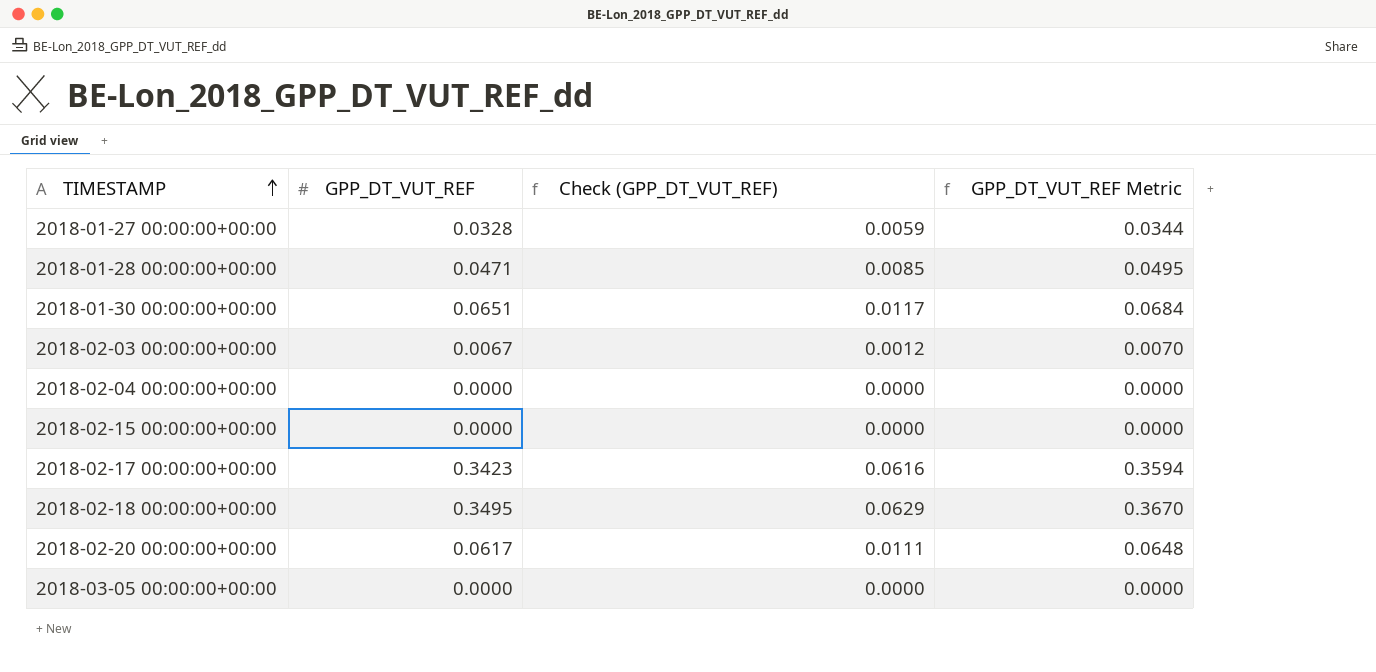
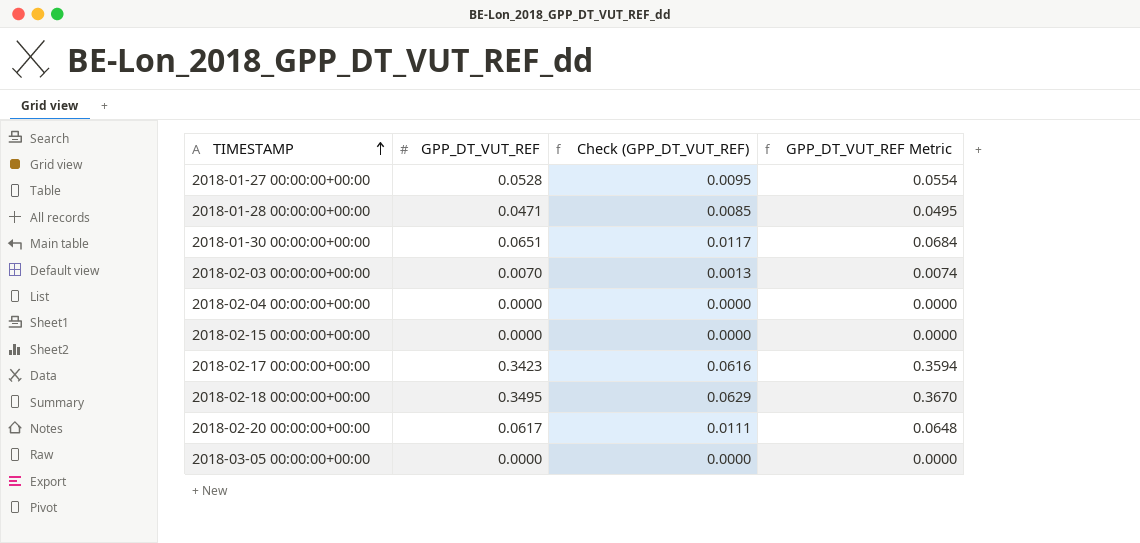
2018-01-27 00:00:00+00:00 | GPP_DT_VUT_REF: 0.0328 -> 0.0528
2018-01-27 00:00:00+00:00 | Check (GPP_DT_VUT_REF): 0.0059 -> 0.0095
2018-01-27 00:00:00+00:00 | GPP_DT_VUT_REF Metric: 0.0344 -> 0.0554
2018-02-03 00:00:00+00:00 | GPP_DT_VUT_REF: 0.0067 -> 0.0070
2018-02-03 00:00:00+00:00 | Check (GPP_DT_VUT_REF): 0.0012 -> 0.0013
2018-02-03 00:00:00+00:00 | GPP_DT_VUT_REF Metric: 0.0070 -> 0.0074

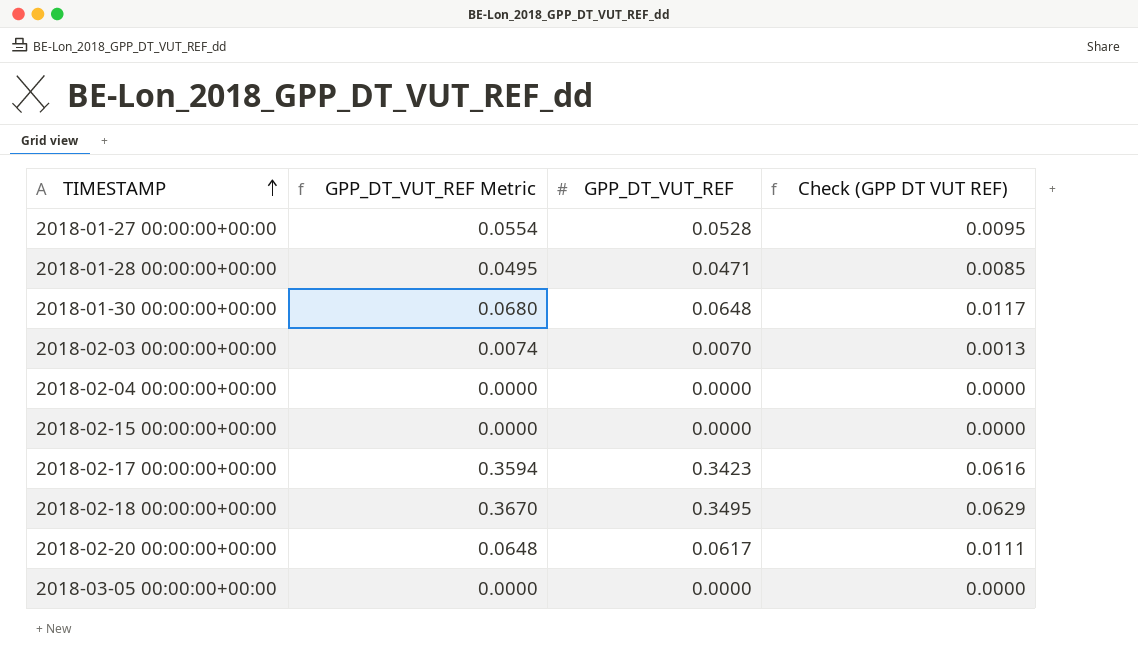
column GPP_DT_VUT_REF Metric | position: 4 -> 2
column name: Check (GPP_DT_VUT_REF) -> Check (GPP DT VUT REF)
2018-01-30 00:00:00+00:00 | GPP_DT_VUT_REF Metric: 0.0684 -> 0.0680
2018-01-30 00:00:00+00:00 | GPP_DT_VUT_REF: 0.0651 -> 0.0648

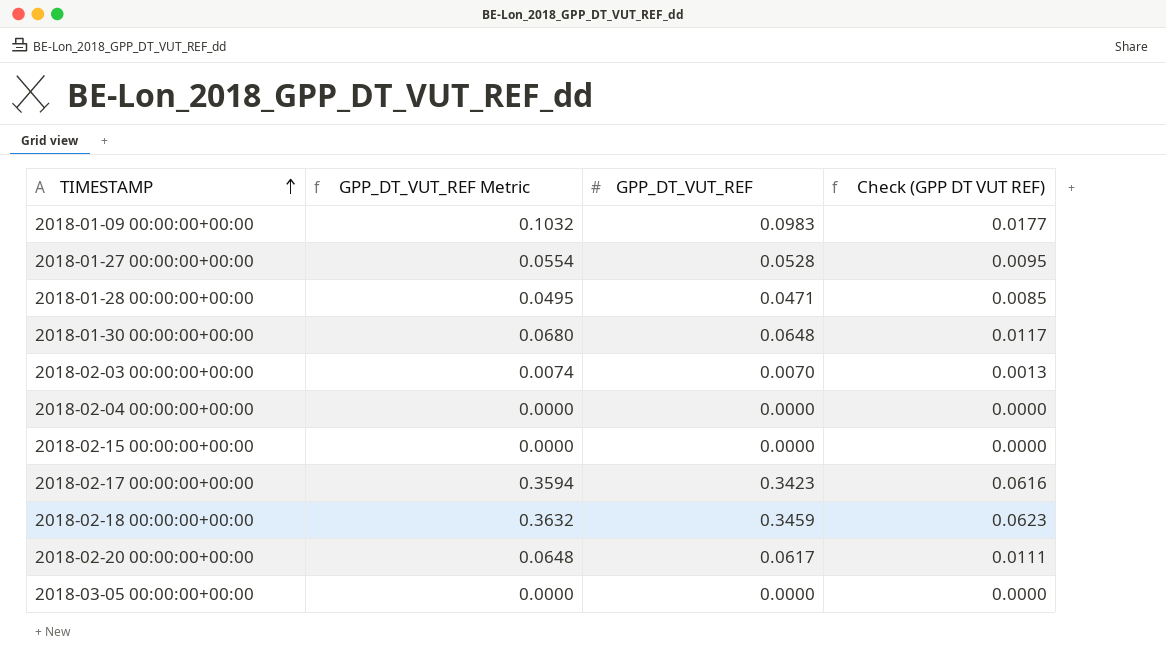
row 2018-01-09 00:00:00+00:00: none -> 0.1032 | 0.0983 | 0.0177
2018-02-18 00:00:00+00:00 | GPP_DT_VUT_REF Metric: 0.3670 -> 0.3632
2018-02-18 00:00:00+00:00 | GPP_DT_VUT_REF: 0.3495 -> 0.3459
2018-02-18 00:00:00+00:00 | Check (GPP DT VUT REF): 0.0629 -> 0.0623

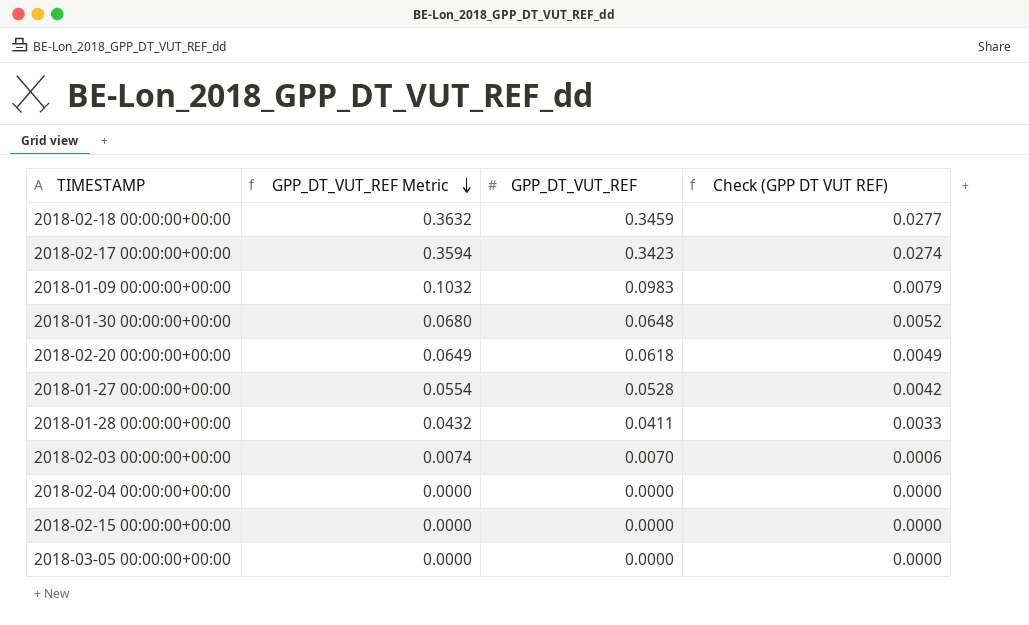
row order: TIMESTAMP ascending -> GPP_DT_VUT_REF Metric descending
column Check (GPP DT VUT REF) | formula: [GPP_DT_VUT_REF] * 0.18 -> [GPP_DT_VUT_REF] * 0.08
2018-02-20 00:00:00+00:00 | GPP_DT_VUT_REF Metric: 0.0648 -> 0.0649
2018-02-20 00:00:00+00:00 | GPP_DT_VUT_REF: 0.0617 -> 0.0618
2018-01-28 00:00:00+00:00 | GPP_DT_VUT_REF Metric: 0.0495 -> 0.0432
2018-01-28 00:00:00+00:00 | GPP_DT_VUT_REF: 0.0471 -> 0.0411

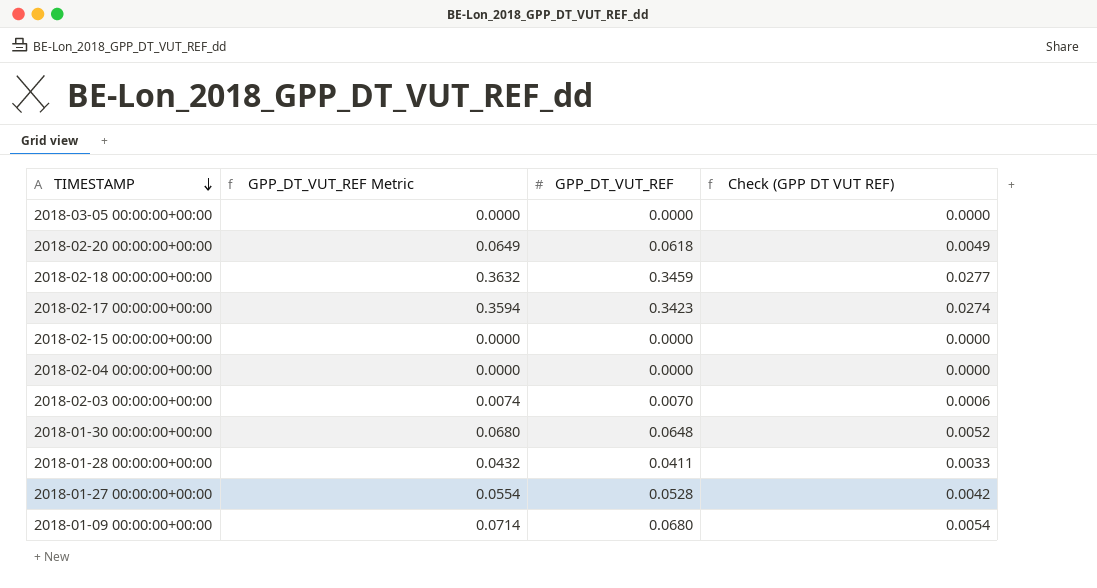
row order: GPP_DT_VUT_REF Metric descending -> TIMESTAMP descending
2018-01-09 00:00:00+00:00 | GPP_DT_VUT_REF Metric: 0.1032 -> 0.0714
2018-01-09 00:00:00+00:00 | GPP_DT_VUT_REF: 0.0983 -> 0.0680
2018-01-09 00:00:00+00:00 | Check (GPP DT VUT REF): 0.0079 -> 0.0054

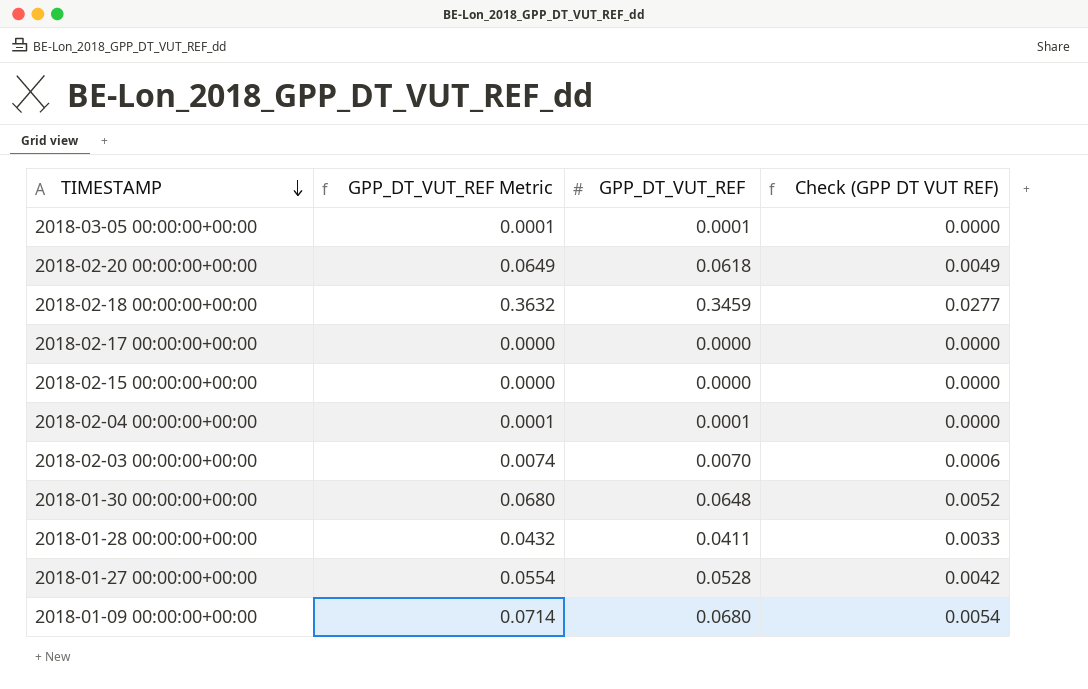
2018-03-05 00:00:00+00:00 | GPP_DT_VUT_REF Metric: 0.0000 -> 0.0001
2018-03-05 00:00:00+00:00 | GPP_DT_VUT_REF: 0.0000 -> 0.0001
2018-02-17 00:00:00+00:00 | GPP_DT_VUT_REF Metric: 0.3594 -> 0.0000
2018-02-17 00:00:00+00:00 | GPP_DT_VUT_REF: 0.3423 -> 0.0000
2018-02-17 00:00:00+00:00 | Check (GPP DT VUT REF): 0.0274 -> 0.0000
2018-02-04 00:00:00+00:00 | GPP_DT_VUT_REF Metric: 0.0000 -> 0.0001
2018-02-04 00:00:00+00:00 | GPP_DT_VUT_REF: 0.0000 -> 0.0001

